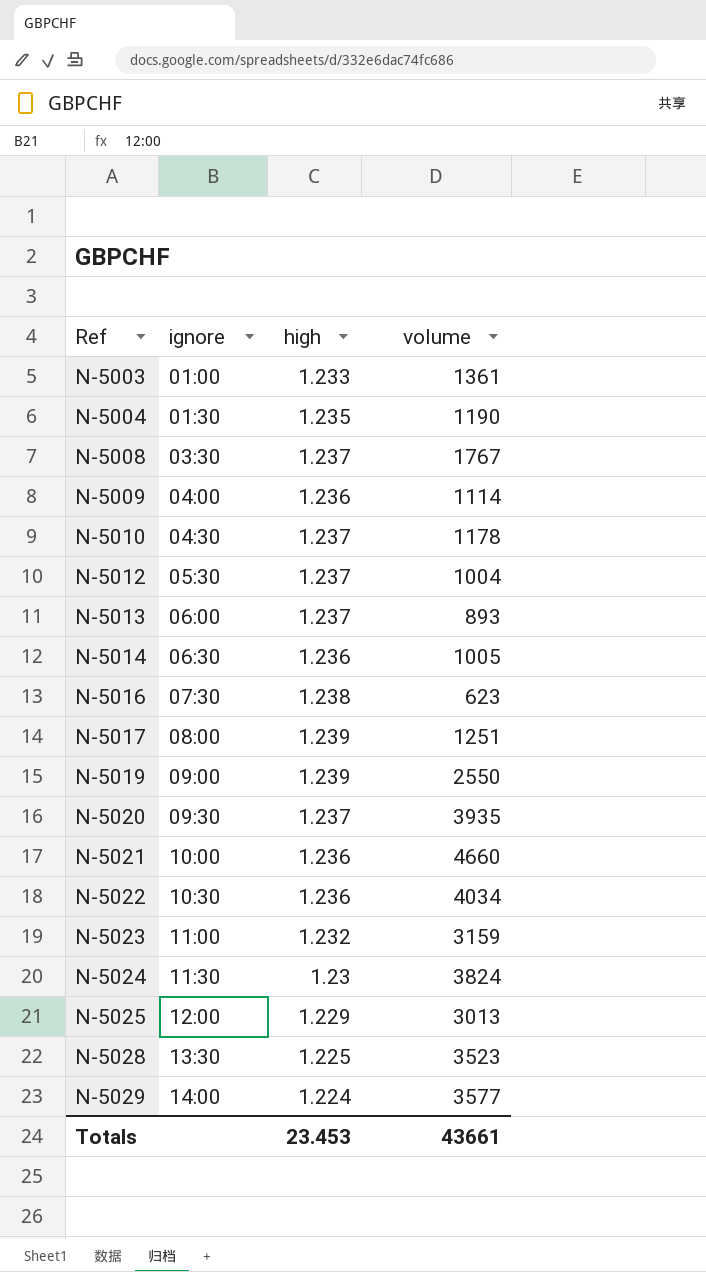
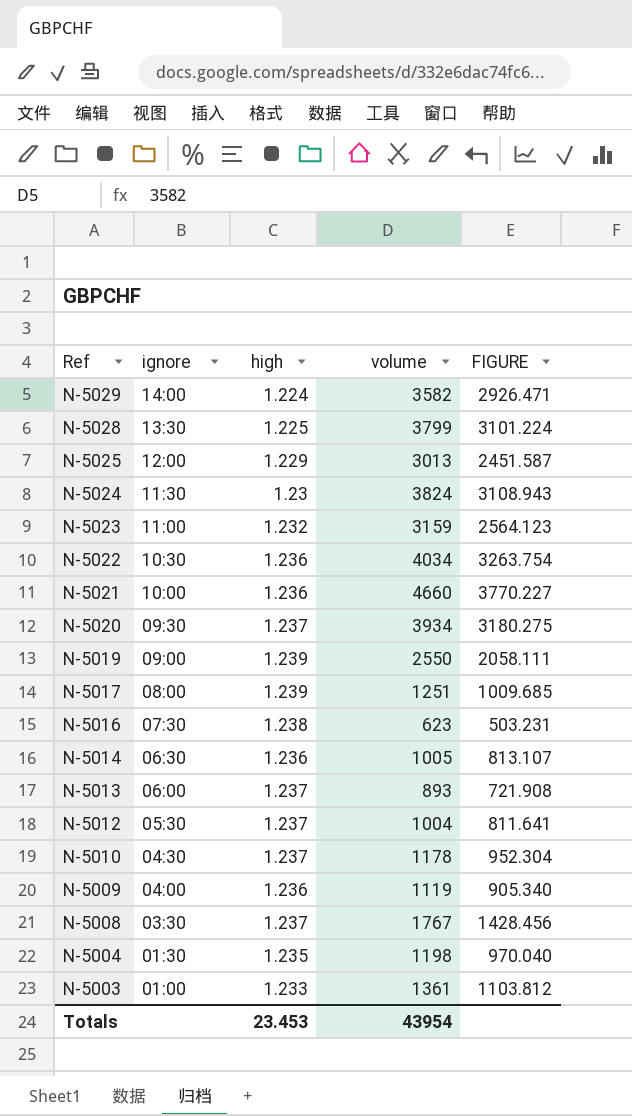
row order: Ref ascending -> Ref descending
column FIGURE | formula: none -> [volume] / [high]
N-5029 | volume: 3577 -> 3582
N-5028 | volume: 3523 -> 3799
N-5020 | volume: 3935 -> 3934
N-5009 | volume: 1114 -> 1119
N-5004 | volume: 1190 -> 1198
Totals | volume: 43661 -> 43954

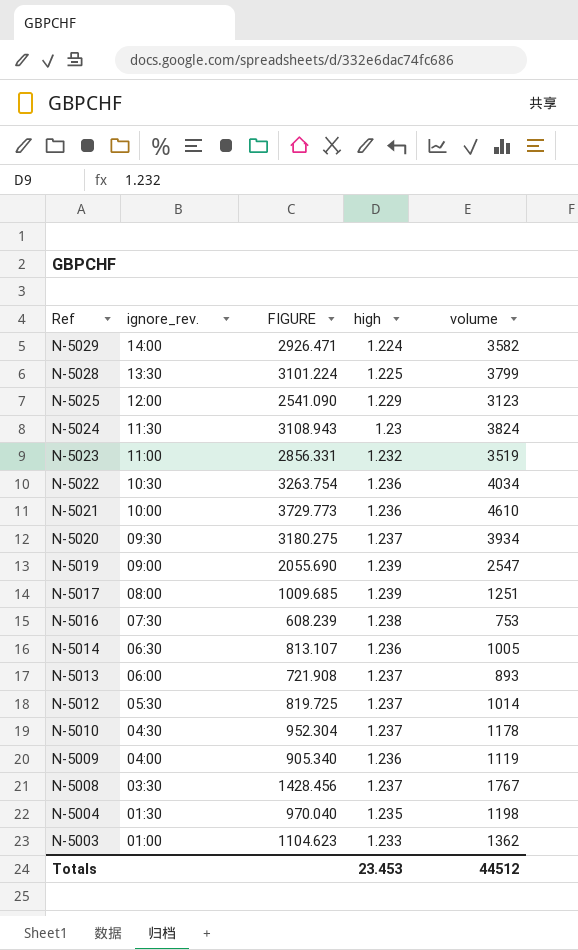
column name: ignore -> ignore_rev.
column FIGURE | position: 5 -> 3
N-5025 | FIGURE: 2451.587 -> 2541.090
N-5025 | volume: 3013 -> 3123
N-5023 | FIGURE: 2564.123 -> 2856.331
N-5023 | volume: 3159 -> 3519
N-5021 | FIGURE: 3770.227 -> 3729.773
N-5021 | volume: 4660 -> 4610
N-5019 | FIGURE: 2058.111 -> 2055.690
N-5019 | volume: 2550 -> 2547
N-5016 | FIGURE: 503.231 -> 608.239
N-5016 | volume: 623 -> 753
N-5012 | FIGURE: 811.641 -> 819.725
N-5012 | volume: 1004 -> 1014
N-5003 | FIGURE: 1103.812 -> 1104.623
N-5003 | volume: 1361 -> 1362
Totals | volume: 43954 -> 44512

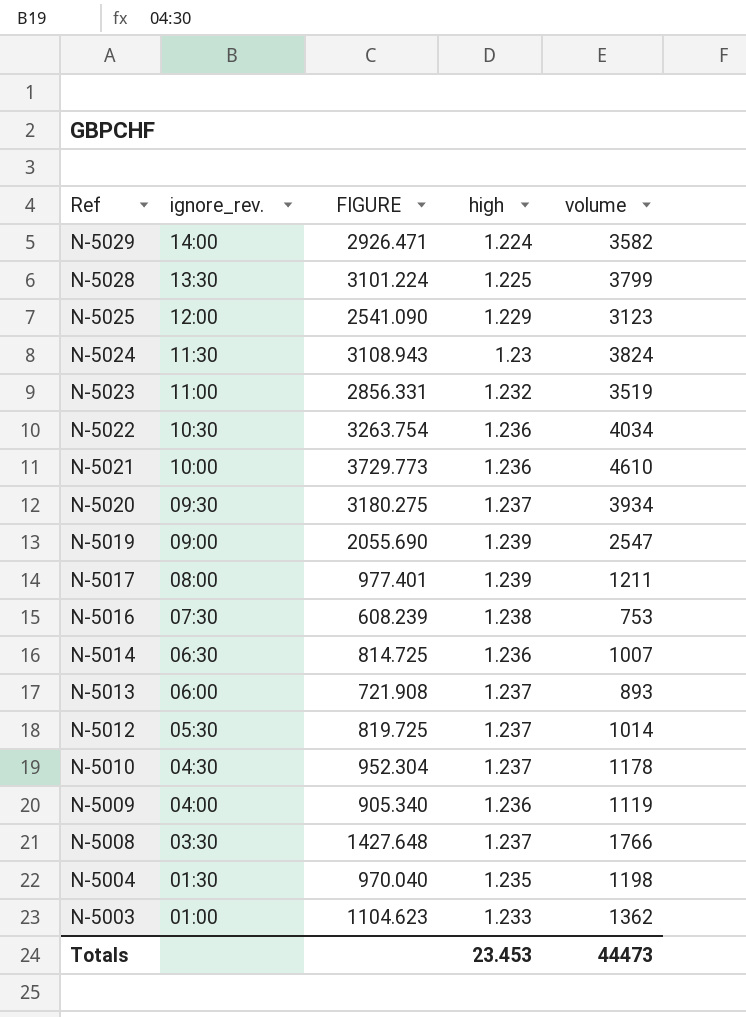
N-5017 | FIGURE: 1009.685 -> 977.401
N-5017 | volume: 1251 -> 1211
N-5014 | FIGURE: 813.107 -> 814.725
N-5014 | volume: 1005 -> 1007
N-5008 | FIGURE: 1428.456 -> 1427.648
N-5008 | volume: 1767 -> 1766
Totals | volume: 44512 -> 44473

